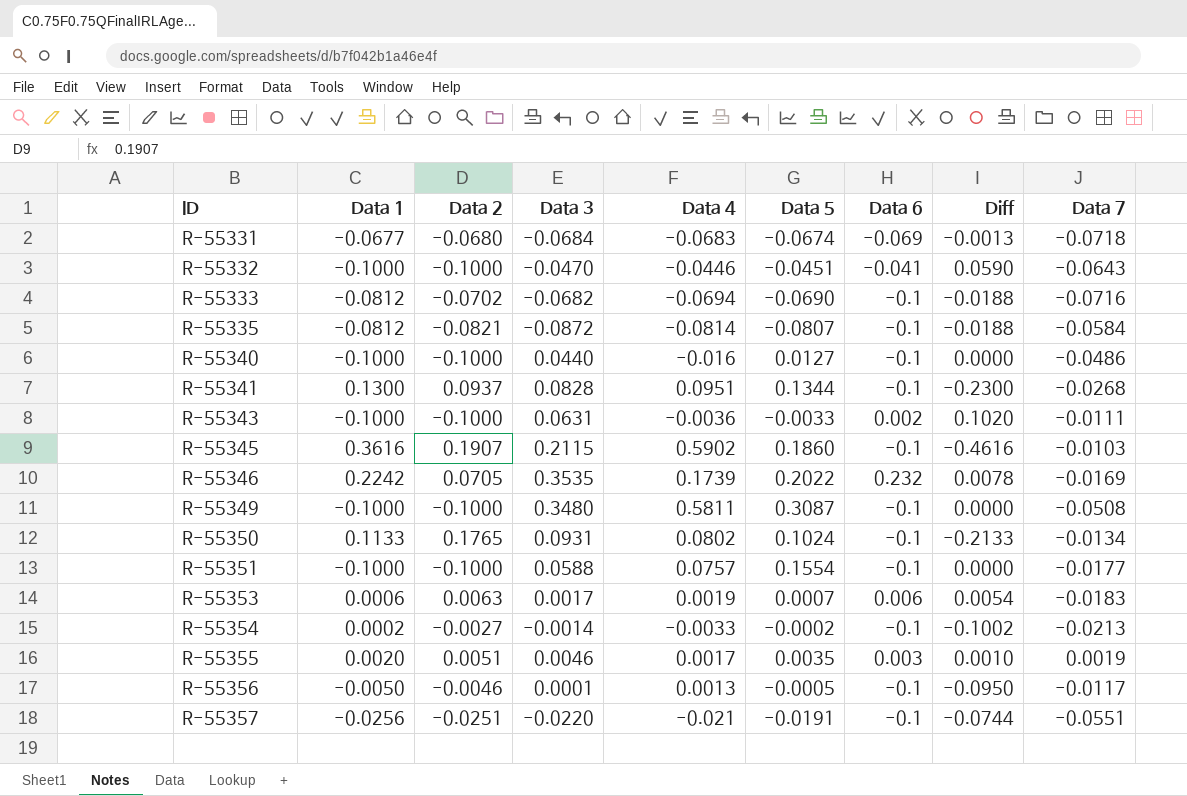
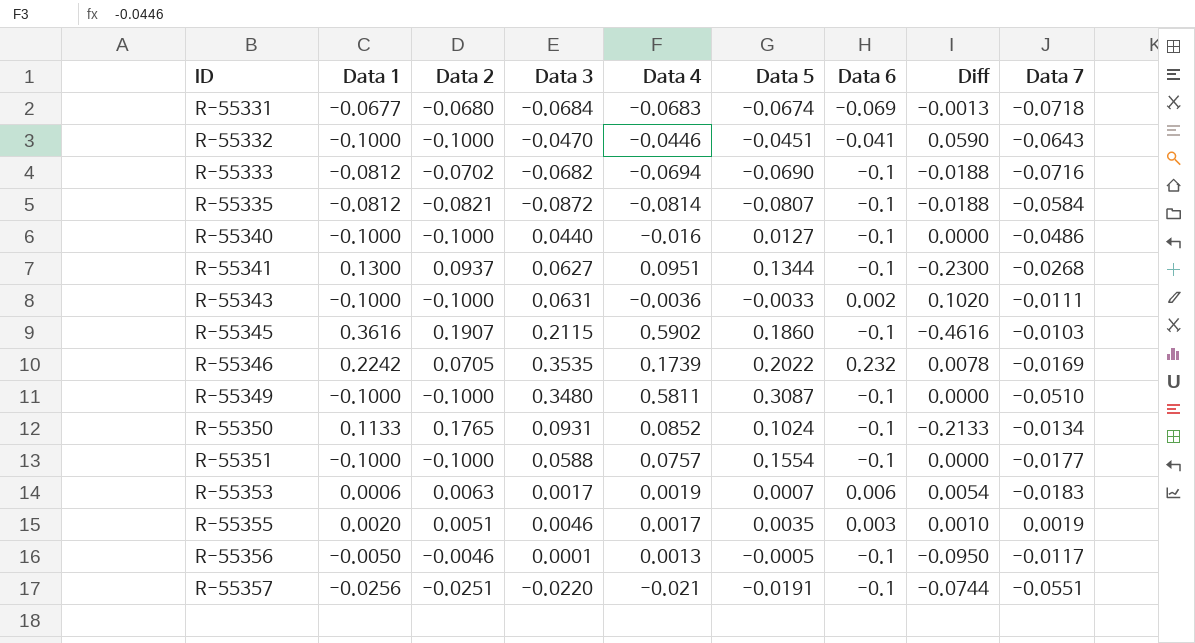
row R-55354: 0.0002 | -0.0027 | -0.0014 | -0.0033 | -0.0002 | -0.1 | -0.1002 | -0.0213 -> none
R-55341 | Data 3: 0.0828 -> 0.0627
R-55349 | Data 7: -0.0508 -> -0.0510
R-55350 | Data 4: 0.0802 -> 0.0852

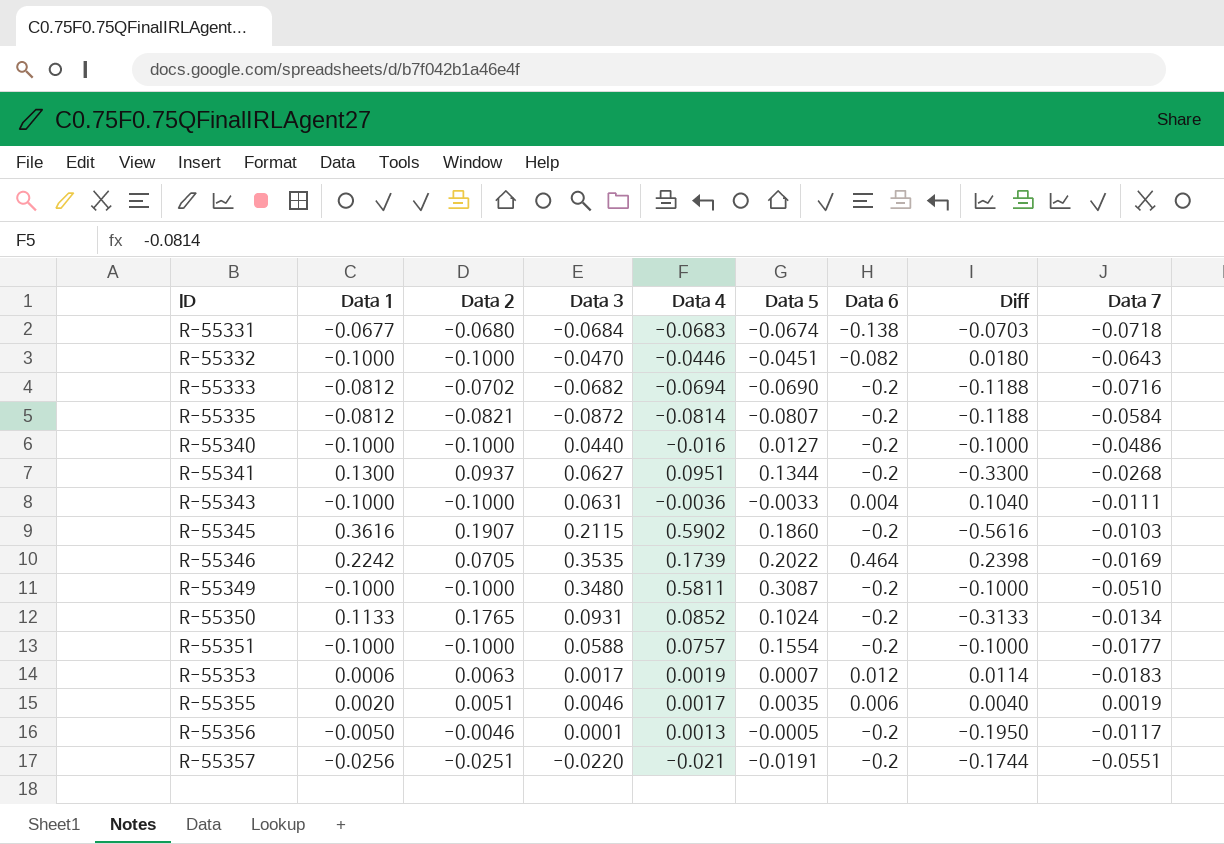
R-55331 | Data 6: -0.069 -> -0.138
R-55331 | Diff: -0.0013 -> -0.0703
R-55332 | Data 6: -0.041 -> -0.082
R-55332 | Diff: 0.0590 -> 0.0180
R-55333 | Data 6: -0.1 -> -0.2
R-55333 | Diff: -0.0188 -> -0.1188
R-55335 | Data 6: -0.1 -> -0.2
R-55335 | Diff: -0.0188 -> -0.1188
R-55340 | Data 6: -0.1 -> -0.2
R-55340 | Diff: 0.0000 -> -0.1000
R-55341 | Data 6: -0.1 -> -0.2
R-55341 | Diff: -0.2300 -> -0.3300
R-55343 | Data 6: 0.002 -> 0.004
R-55343 | Diff: 0.1020 -> 0.1040
R-55345 | Data 6: -0.1 -> -0.2
R-55345 | Diff: -0.4616 -> -0.5616
R-55346 | Data 6: 0.232 -> 0.464
R-55346 | Diff: 0.0078 -> 0.2398
R-55349 | Data 6: -0.1 -> -0.2
R-55349 | Diff: 0.0000 -> -0.1000
R-55350 | Data 6: -0.1 -> -0.2
R-55350 | Diff: -0.2133 -> -0.3133
R-55351 | Data 6: -0.1 -> -0.2
R-55351 | Diff: 0.0000 -> -0.1000
R-55353 | Data 6: 0.006 -> 0.012
R-55353 | Diff: 0.0054 -> 0.0114
R-55355 | Data 6: 0.003 -> 0.006
R-55355 | Diff: 0.0010 -> 0.0040
R-55356 | Data 6: -0.1 -> -0.2
R-55356 | Diff: -0.0950 -> -0.1950
R-55357 | Data 6: -0.1 -> -0.2
R-55357 | Diff: -0.0744 -> -0.1744

